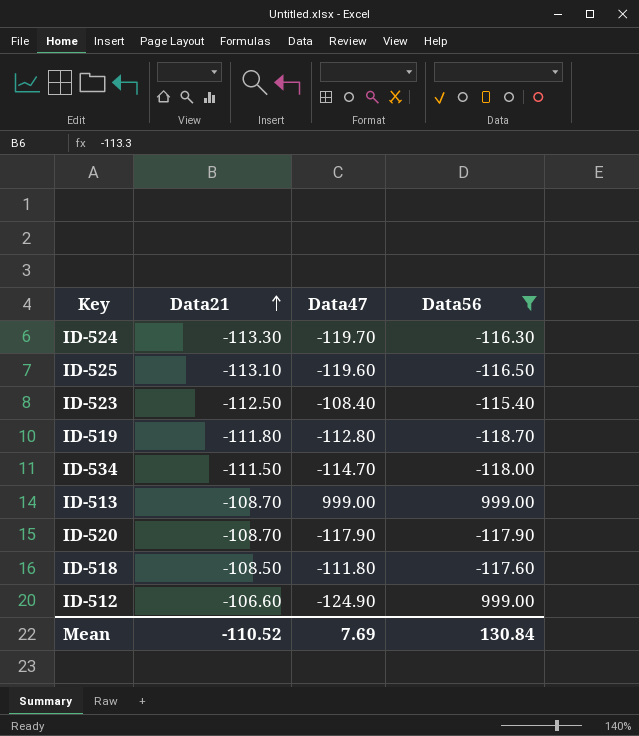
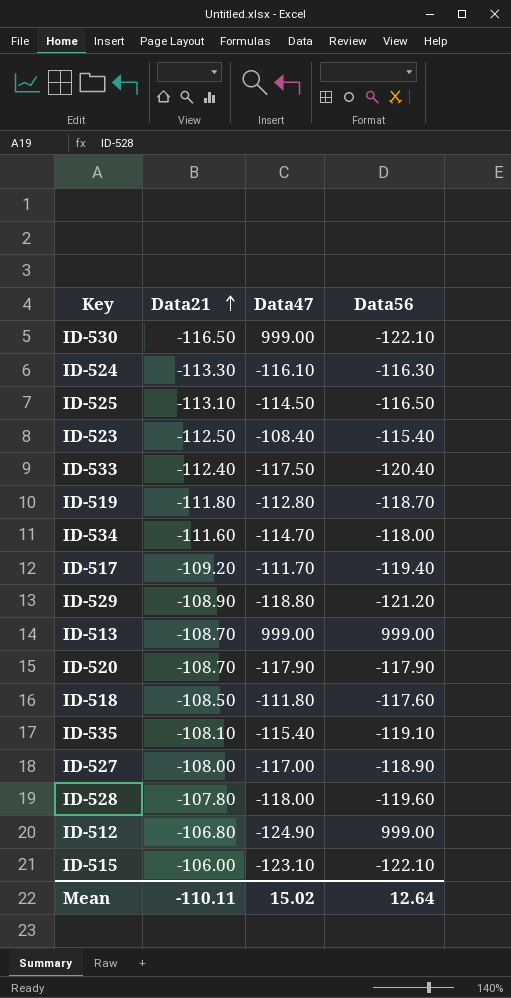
filter: Data56 >= -118.70 -> none
ID-524 | Data47: -119.70 -> -116.10
ID-525 | Data47: -119.60 -> -114.50
ID-534 | Data21: -111.50 -> -111.60
ID-512 | Data21: -106.60 -> -106.80
Mean | Data21: -110.52 -> -110.11
Mean | Data47: 7.69 -> 15.02
Mean | Data56: 130.84 -> 12.64

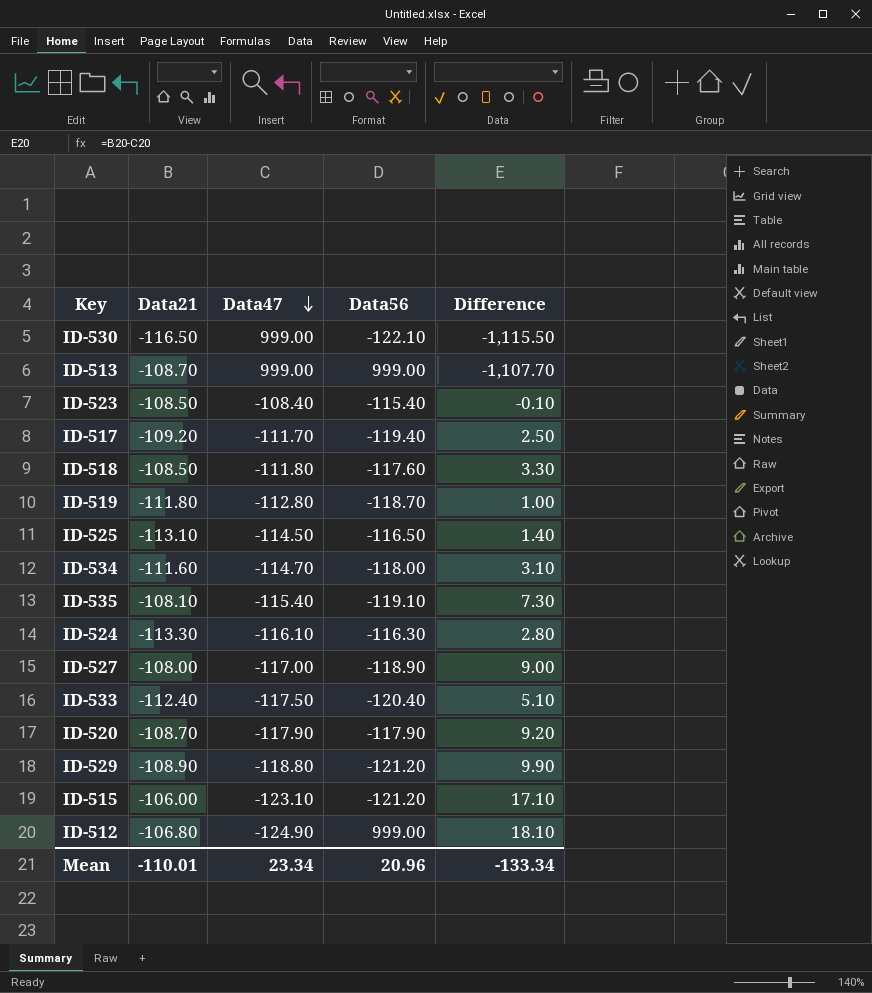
row order: Data21 ascending -> Data47 descending
column Difference | formula: none -> [Data21] - [Data47]
row ID-528: -107.80 | -118.00 | -119.60 -> none
ID-523 | Data21: -112.50 -> -108.50
ID-515 | Data56: -122.10 -> -121.20
Mean | Data21: -110.11 -> -110.01
Mean | Data47: 15.02 -> 23.34
Mean | Data56: 12.64 -> 20.96

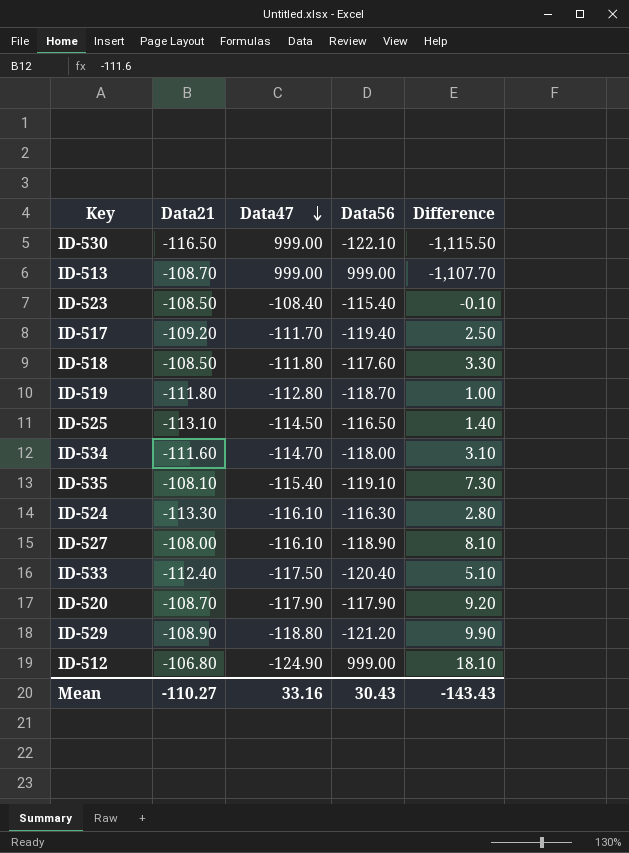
row ID-515: -106.00 | -123.10 | -121.20 | 17.10 -> none
ID-527 | Data47: -117.00 -> -116.10
ID-527 | Difference: 9.00 -> 8.10
Mean | Data21: -110.01 -> -110.27
Mean | Data47: 23.34 -> 33.16
Mean | Data56: 20.96 -> 30.43
Mean | Difference: -133.34 -> -143.43

